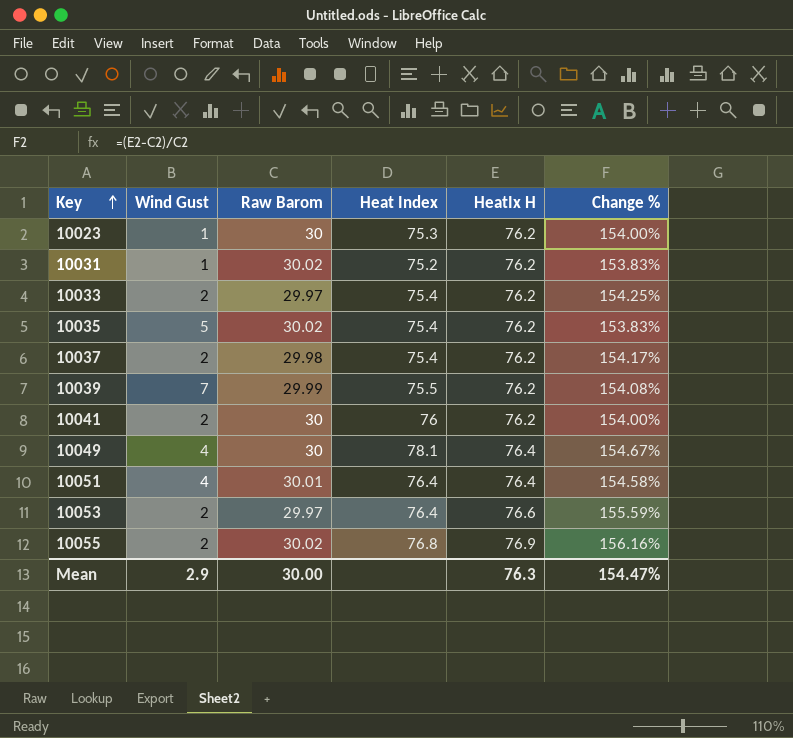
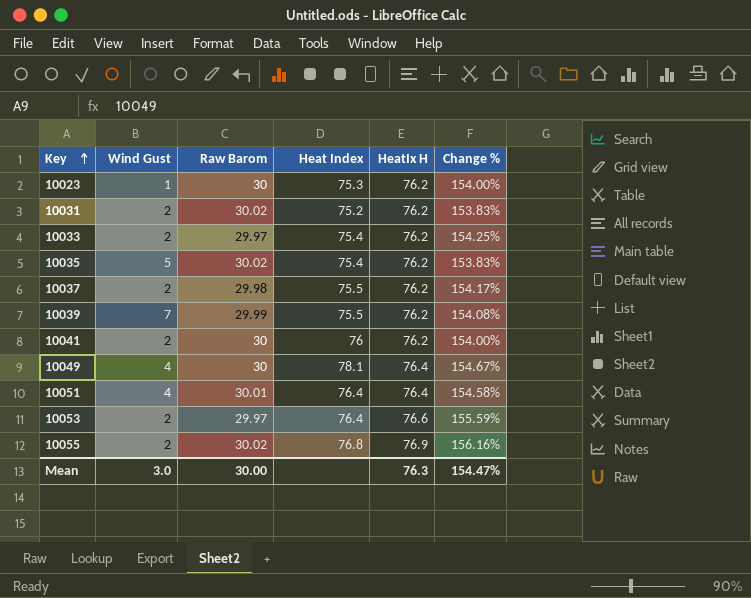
10031 | Wind Gust: 1 -> 2
10037 | Heat Index: 75.4 -> 75.5
Mean | Wind Gust: 2.9 -> 3.0

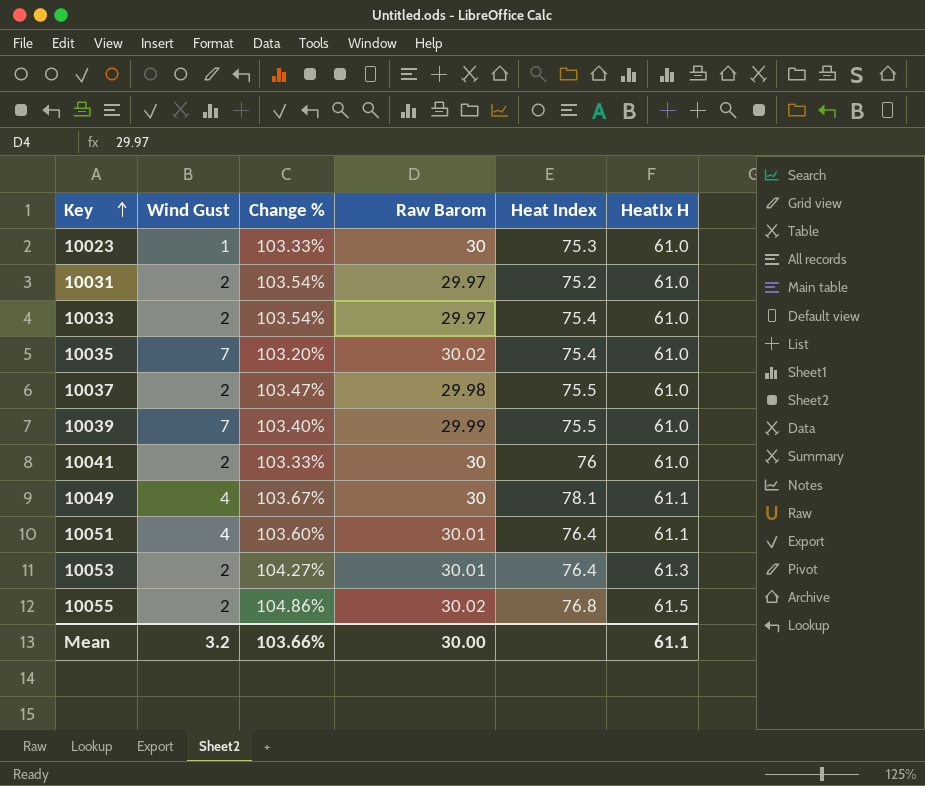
column Change % | position: 6 -> 3
10023 | Change %: 154.00% -> 103.33%
10023 | HeatIx H: 76.2 -> 61.0
10031 | Change %: 153.83% -> 103.54%
10031 | Raw Barom: 30.02 -> 29.97
10031 | HeatIx H: 76.2 -> 61.0
10033 | Change %: 154.25% -> 103.54%
10033 | HeatIx H: 76.2 -> 61.0
10035 | Wind Gust: 5 -> 7
10035 | Change %: 153.83% -> 103.20%
10035 | HeatIx H: 76.2 -> 61.0
10037 | Change %: 154.17% -> 103.47%
10037 | HeatIx H: 76.2 -> 61.0
10039 | Change %: 154.08% -> 103.40%
10039 | HeatIx H: 76.2 -> 61.0
10041 | Change %: 154.00% -> 103.33%
10041 | HeatIx H: 76.2 -> 61.0
10049 | Change %: 154.67% -> 103.67%
10049 | HeatIx H: 76.4 -> 61.1
10051 | Change %: 154.58% -> 103.60%
10051 | HeatIx H: 76.4 -> 61.1
10053 | Change %: 155.59% -> 104.27%
10053 | Raw Barom: 29.97 -> 30.01
10053 | HeatIx H: 76.6 -> 61.3
10055 | Change %: 156.16% -> 104.86%
10055 | HeatIx H: 76.9 -> 61.5
Mean | Wind Gust: 3.0 -> 3.2
Mean | Change %: 154.47% -> 103.66%
Mean | HeatIx H: 76.3 -> 61.1

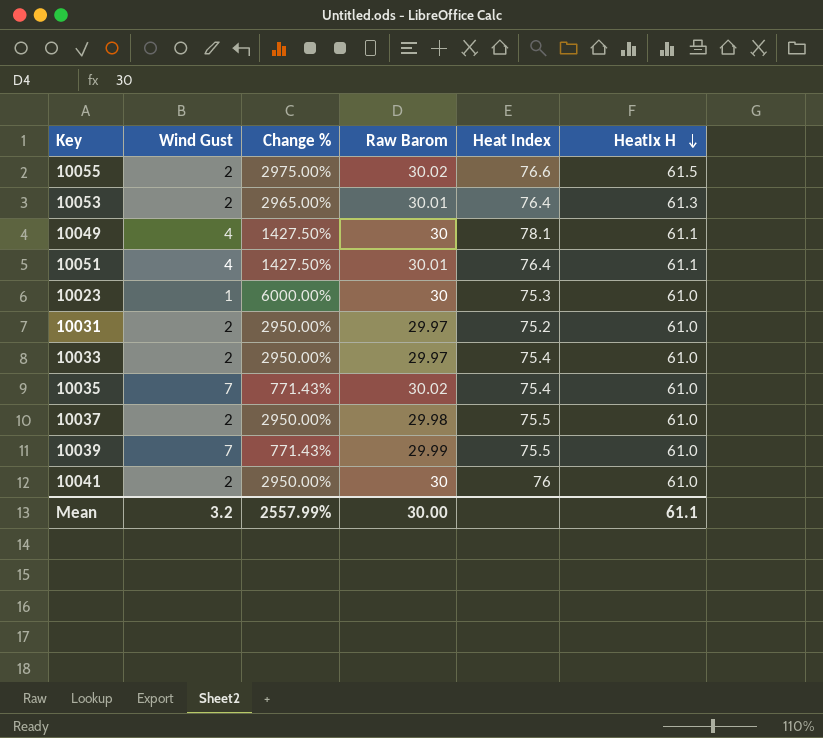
row order: Key ascending -> HeatIx H descending
column Change % | formula: ([HeatIx H] - [Raw Barom]) / [Raw Barom] -> ([HeatIx H] - [Wind Gust]) / [Wind Gust]
10055 | Heat Index: 76.8 -> 76.6
Mean | Change %: 103.66% -> 2557.99%

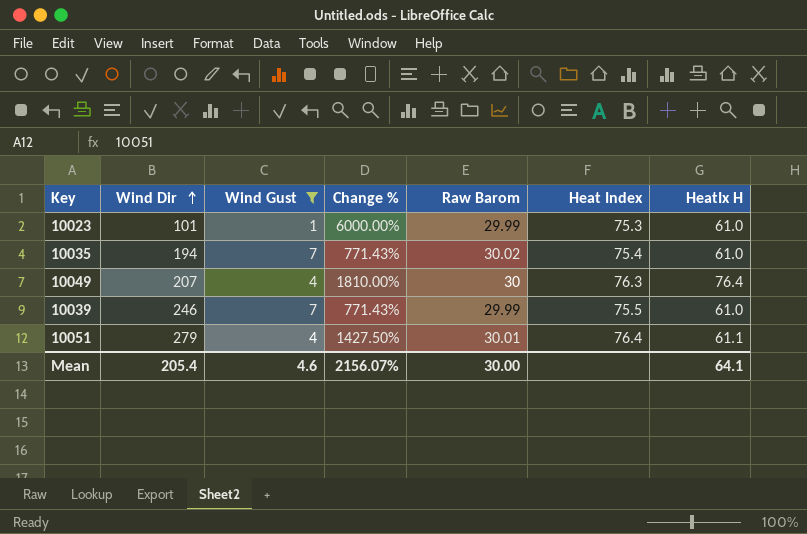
filter: none -> Wind Gust != 2
row order: HeatIx H descending -> Wind Dir ascending
column Wind Dir | position: none -> 2
10023 | Raw Barom: 30 -> 29.99
10049 | Change %: 1427.50% -> 1810.00%
10049 | Heat Index: 78.1 -> 76.3
10049 | HeatIx H: 61.1 -> 76.4
Mean | Wind Gust: 3.2 -> 4.6
Mean | Change %: 2557.99% -> 2156.07%
Mean | HeatIx H: 61.1 -> 64.1

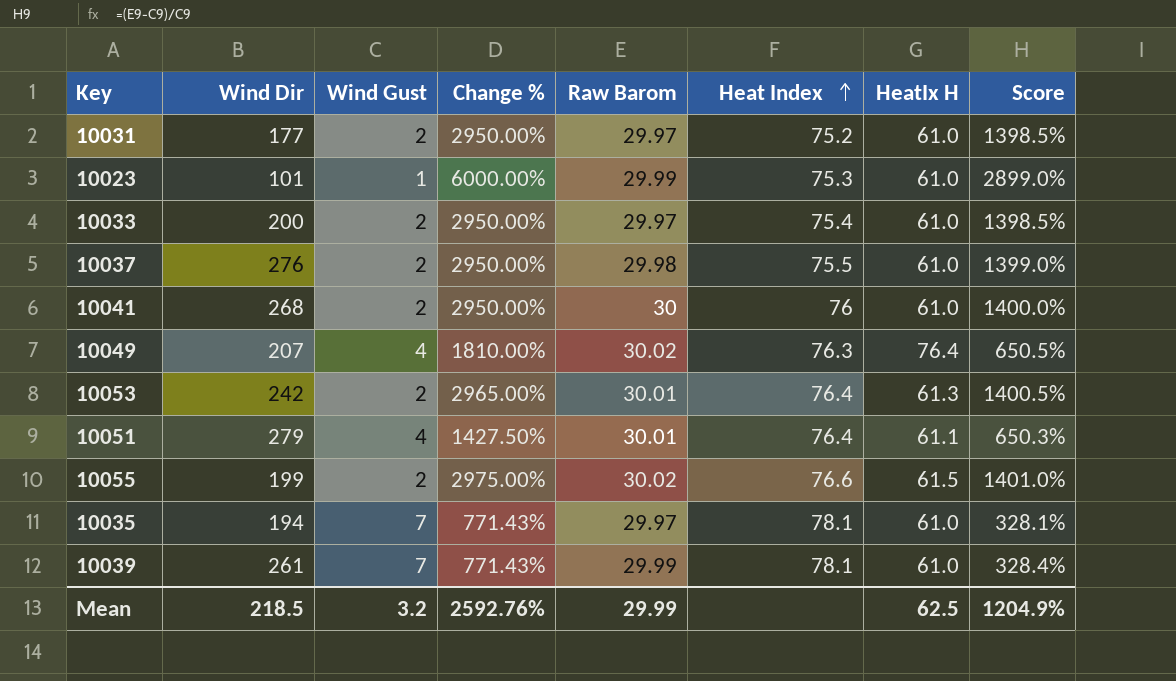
filter: Wind Gust != 2 -> none
row order: Wind Dir ascending -> Heat Index ascending
column Score | formula: none -> ([Raw Barom] - [Wind Gust]) / [Wind Gust]
10049 | Raw Barom: 30 -> 30.02
10035 | Raw Barom: 30.02 -> 29.97
10035 | Heat Index: 75.4 -> 78.1
10039 | Wind Dir: 246 -> 261
10039 | Heat Index: 75.5 -> 78.1
Mean | Wind Dir: 205.4 -> 218.5
Mean | Wind Gust: 4.6 -> 3.2
Mean | Change %: 2156.07% -> 2592.76%
Mean | Raw Barom: 30.00 -> 29.99
Mean | HeatIx H: 64.1 -> 62.5

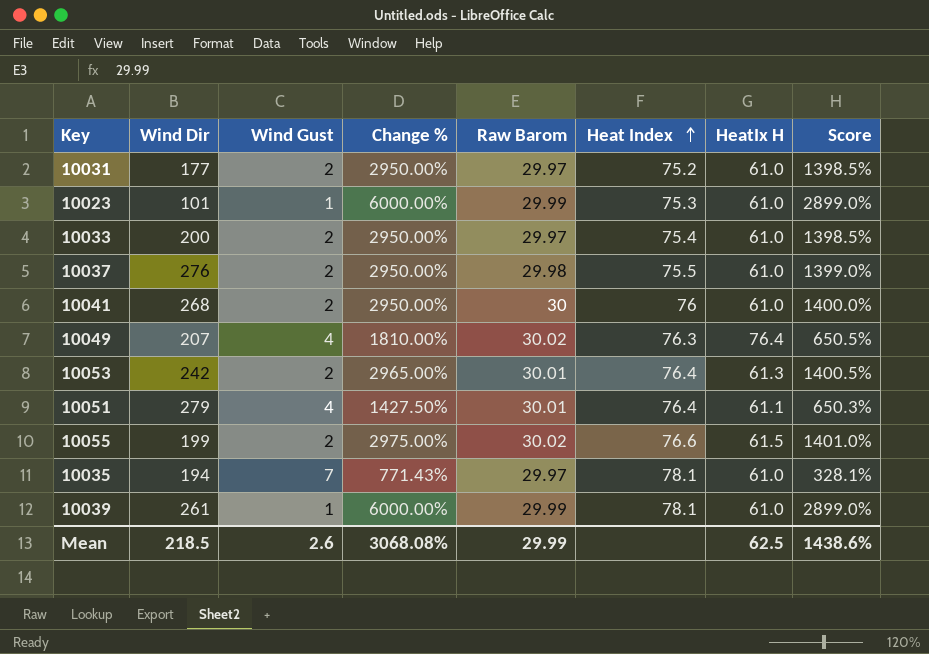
10039 | Wind Gust: 7 -> 1
10039 | Change %: 771.43% -> 6000.00%
10039 | Score: 328.4% -> 2899.0%
Mean | Wind Gust: 3.2 -> 2.6
Mean | Change %: 2592.76% -> 3068.08%
Mean | Score: 1204.9% -> 1438.6%

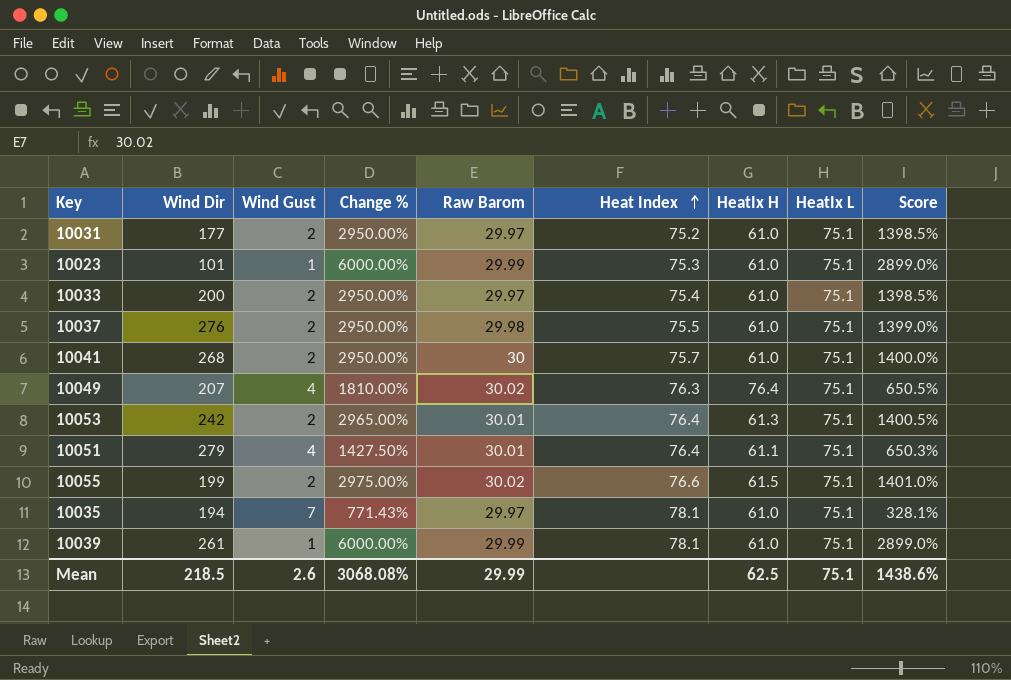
column HeatIx L | position: none -> 8
10041 | Heat Index: 76 -> 75.7

